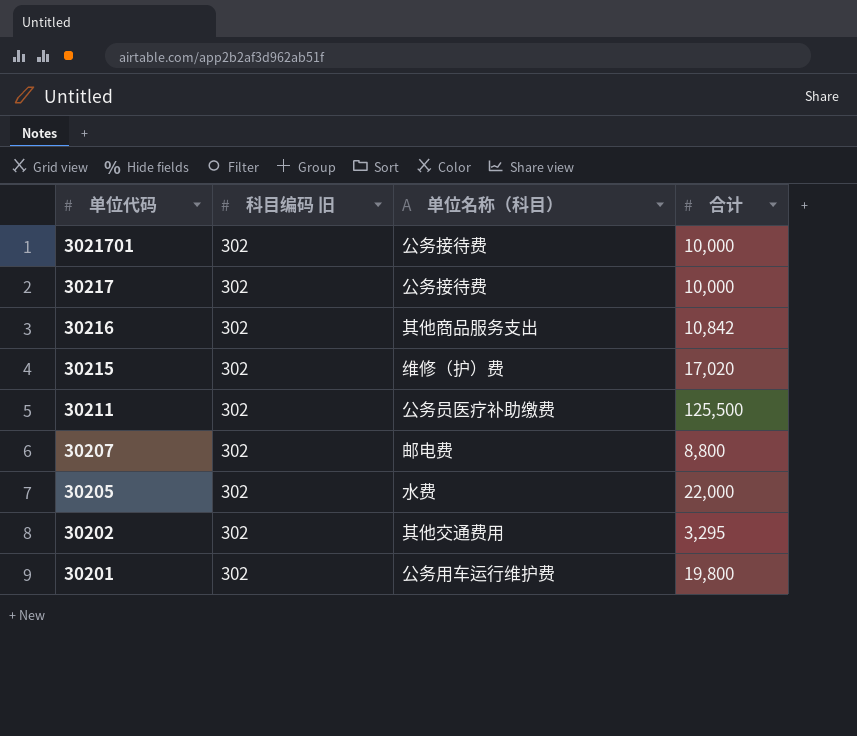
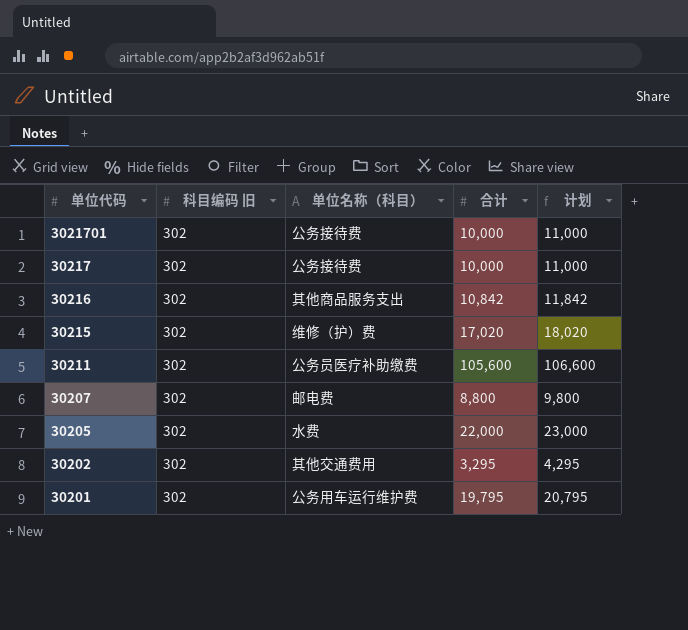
column 计划 | formula: none -> [合计] + 1000
30211 | 合计: 125,500 -> 105,600
30201 | 合计: 19,800 -> 19,795

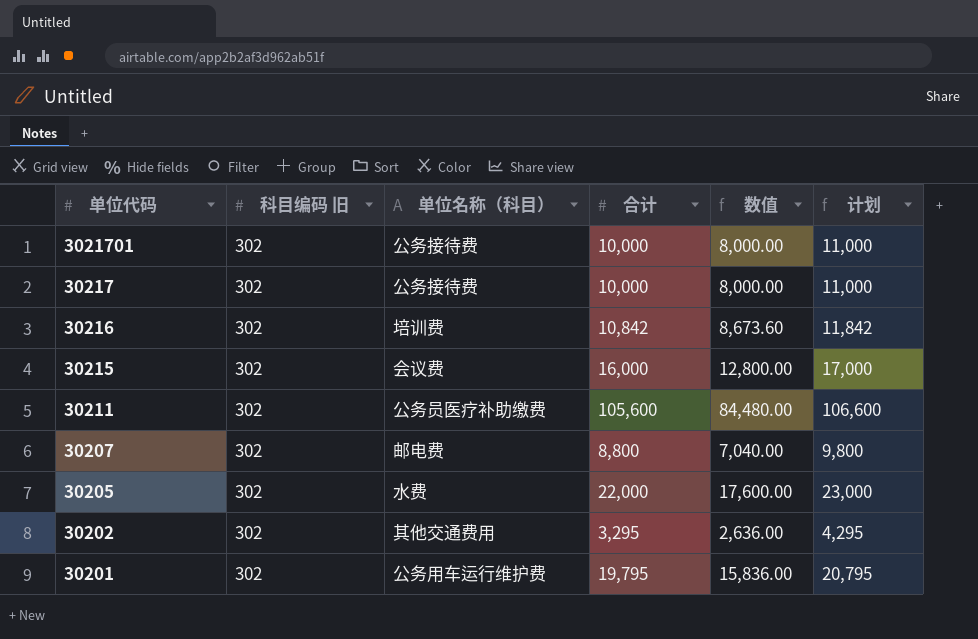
column 数值 | formula: none -> [合计] * 0.8
30216 | 单位名称（科目）: 其他商品服务支出 -> 培训费
30215 | 单位名称（科目）: 维修（护）费 -> 会议费
30215 | 合计: 17,020 -> 16,000
30215 | 计划: 18,020 -> 17,000

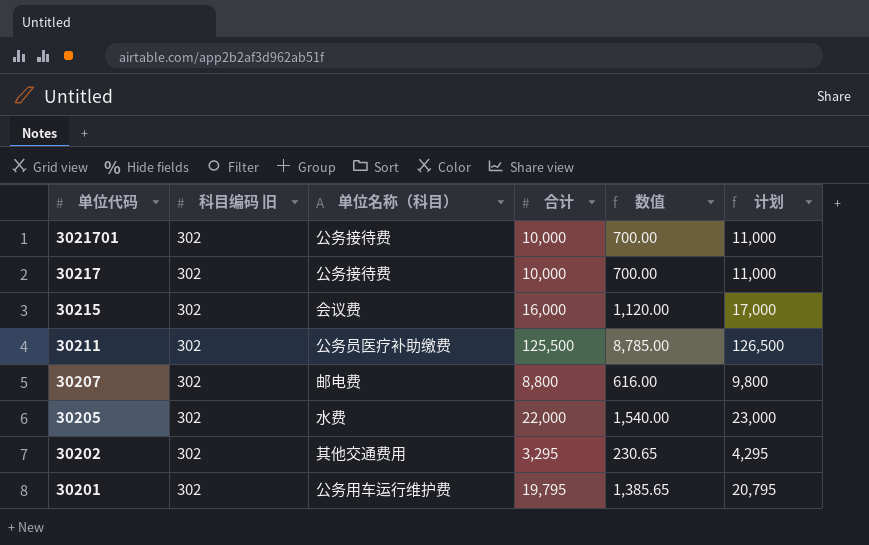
column 数值 | formula: [合计] * 0.8 -> [合计] * 0.07
row 30216: 302 | 培训费 | 10,842 | 8,673.60 | 11,842 -> none
30211 | 合计: 105,600 -> 125,500
30211 | 计划: 106,600 -> 126,500

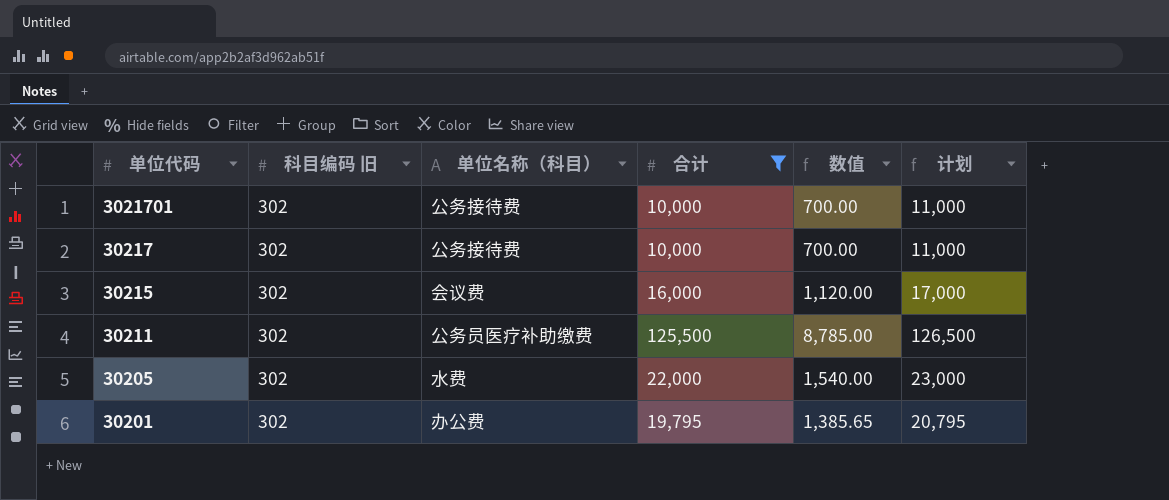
filter: none -> 合计 >= 10,000
30201 | 单位名称（科目）: 公务用车运行维护费 -> 办公费

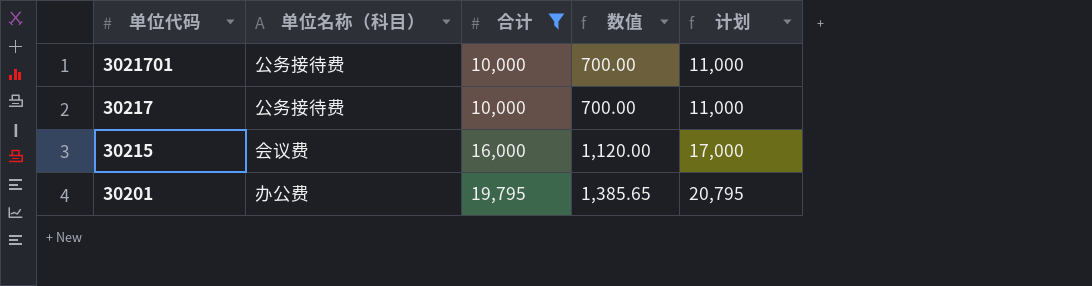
column 科目编码 旧 | position: 2 -> none
row 30211: 302 | 公务员医疗补助缴费 | 125,500 | 8,785.00 | 126,500 -> none
row 30205: 302 | 水费 | 22,000 | 1,540.00 | 23,000 -> none

